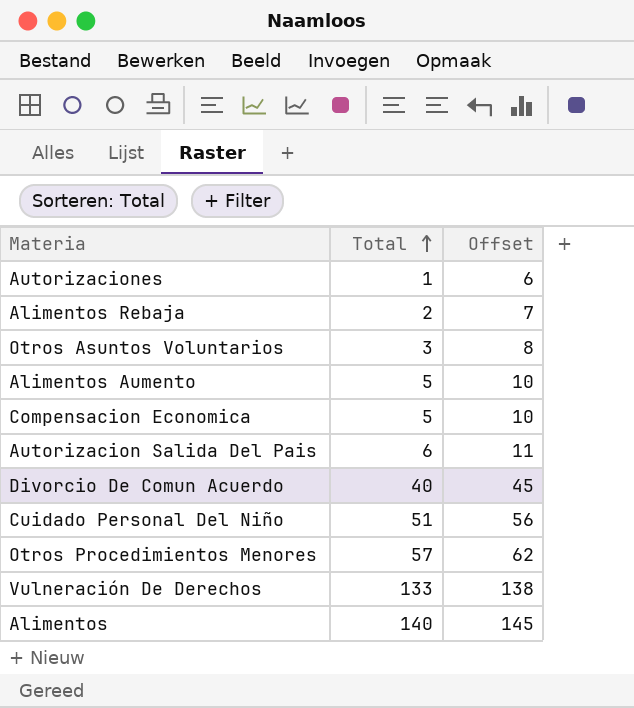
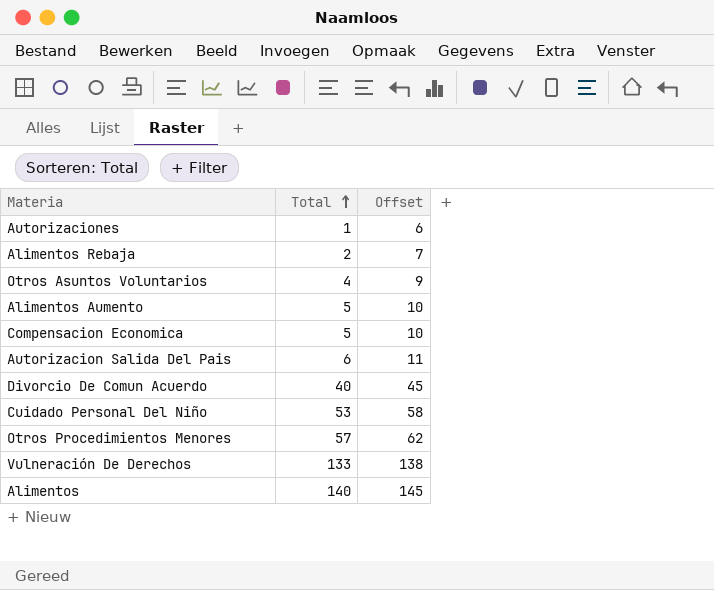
Otros Asuntos Voluntarios | Total: 3 -> 4
Otros Asuntos Voluntarios | Offset: 8 -> 9
Cuidado Personal Del Niño | Total: 51 -> 53
Cuidado Personal Del Niño | Offset: 56 -> 58

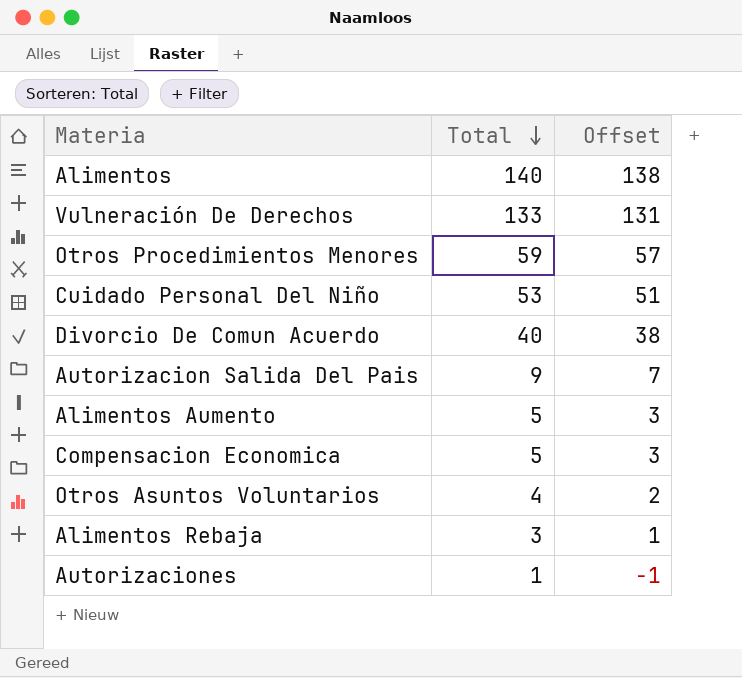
row order: Total ascending -> Total descending
column Offset | formula: [Total] + 5 -> [Total] - 2
Otros Procedimientos Menores | Total: 57 -> 59
Autorizacion Salida Del Pais | Total: 6 -> 9
Alimentos Rebaja | Total: 2 -> 3

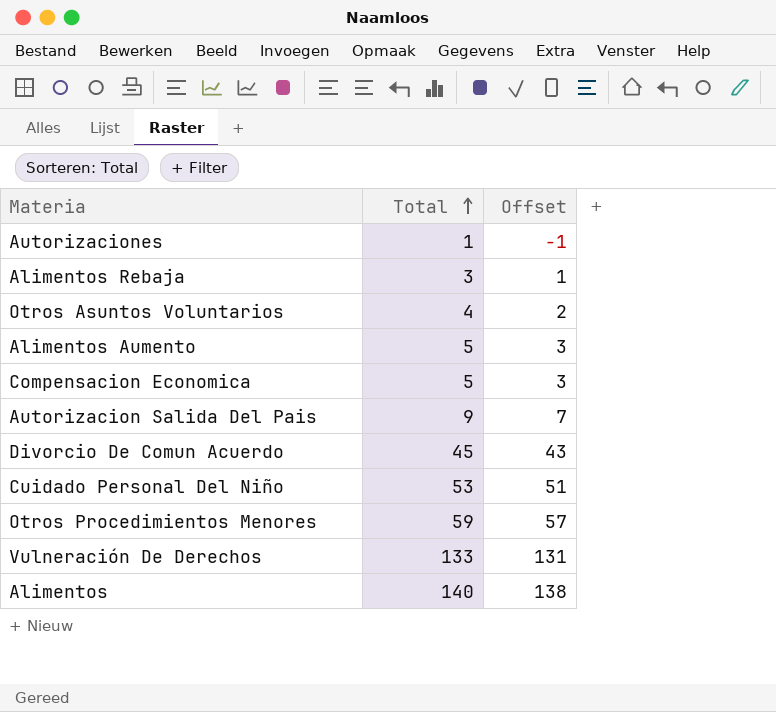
row order: Total descending -> Total ascending
Divorcio De Comun Acuerdo | Total: 40 -> 45
Divorcio De Comun Acuerdo | Offset: 38 -> 43

